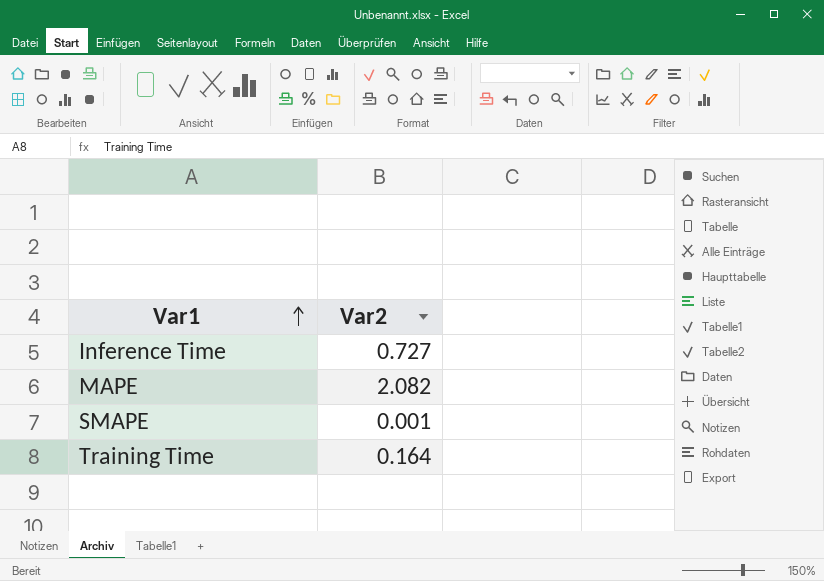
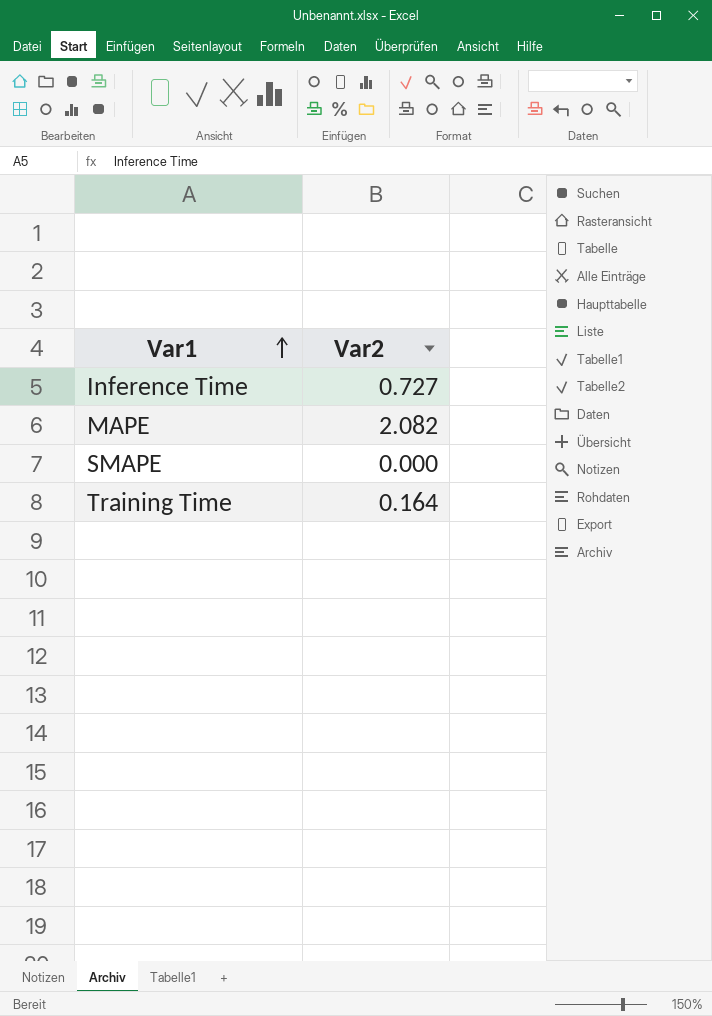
SMAPE | Var2: 0.001 -> 0.000

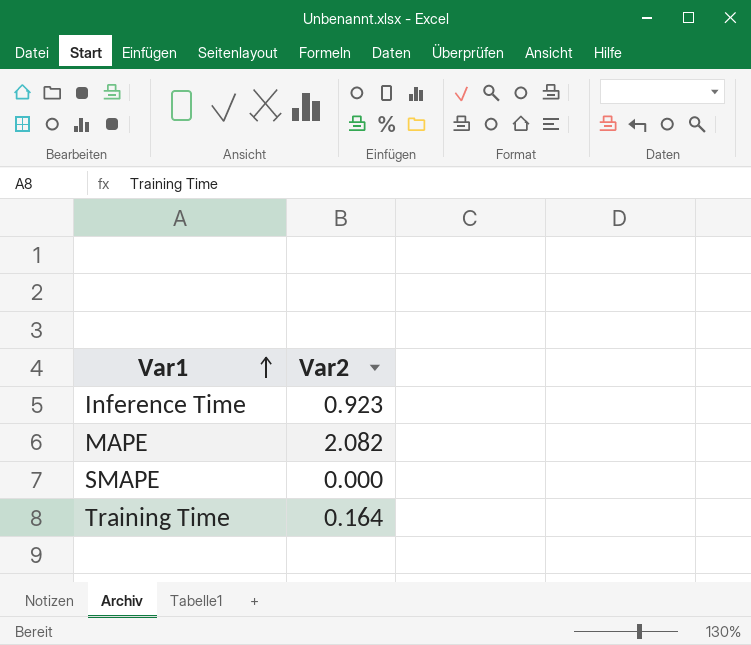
Inference Time | Var2: 0.727 -> 0.923

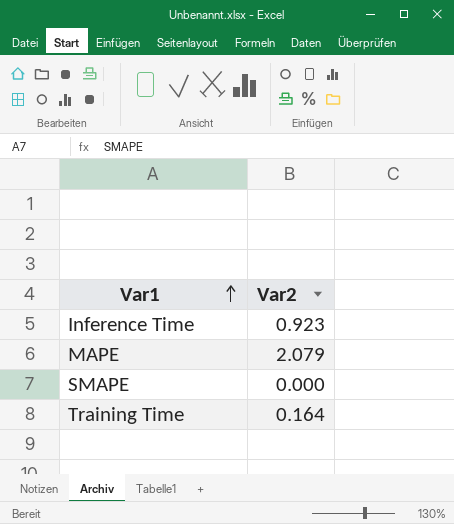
MAPE | Var2: 2.082 -> 2.079

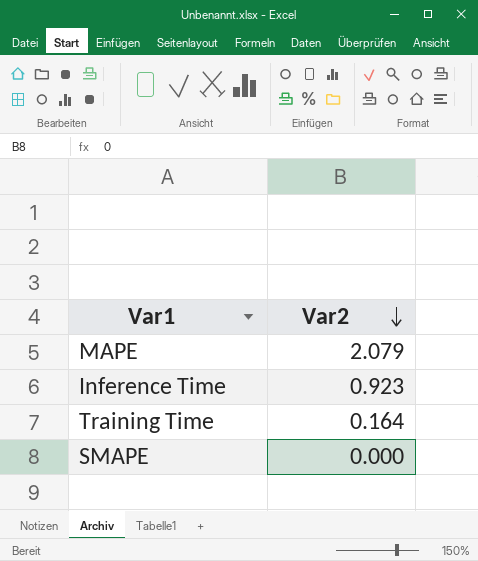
row order: Var1 ascending -> Var2 descending

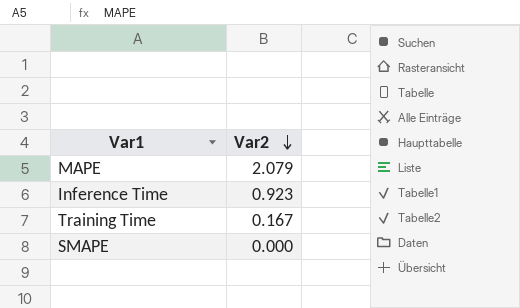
Training Time | Var2: 0.164 -> 0.167

